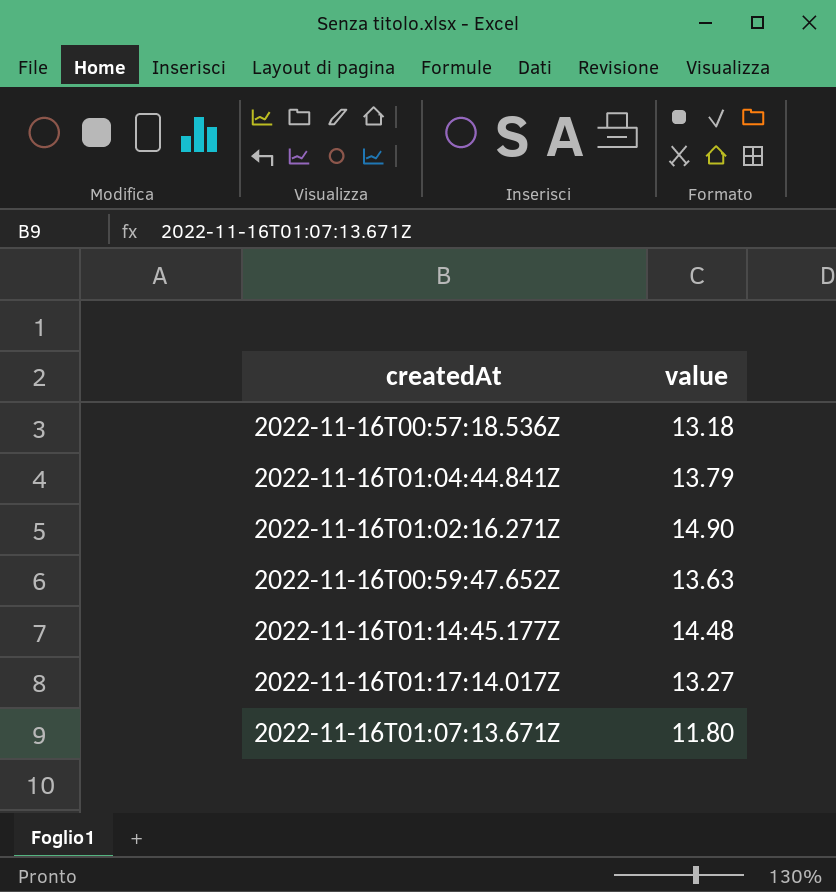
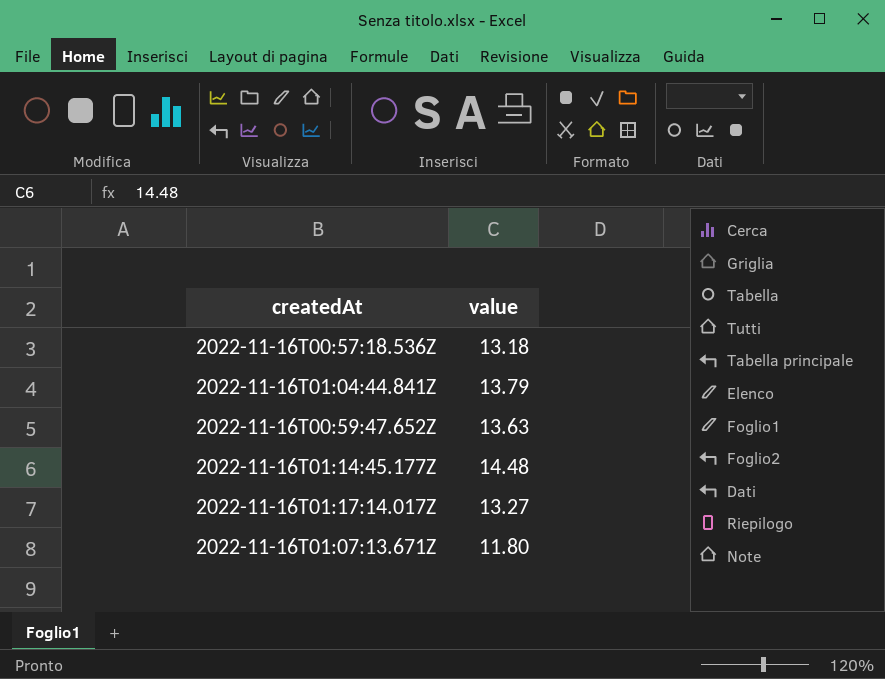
row 2022-11-16T01:02:16.271Z: 14.90 -> none

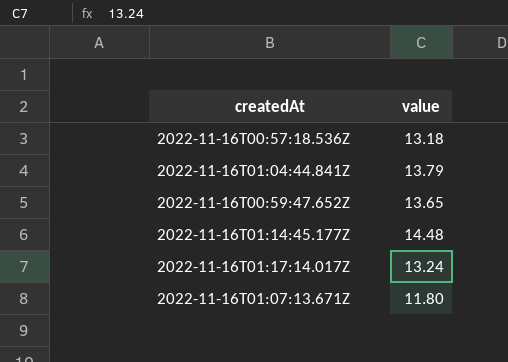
2022-11-16T00:59:47.652Z | value: 13.63 -> 13.65
2022-11-16T01:17:14.017Z | value: 13.27 -> 13.24

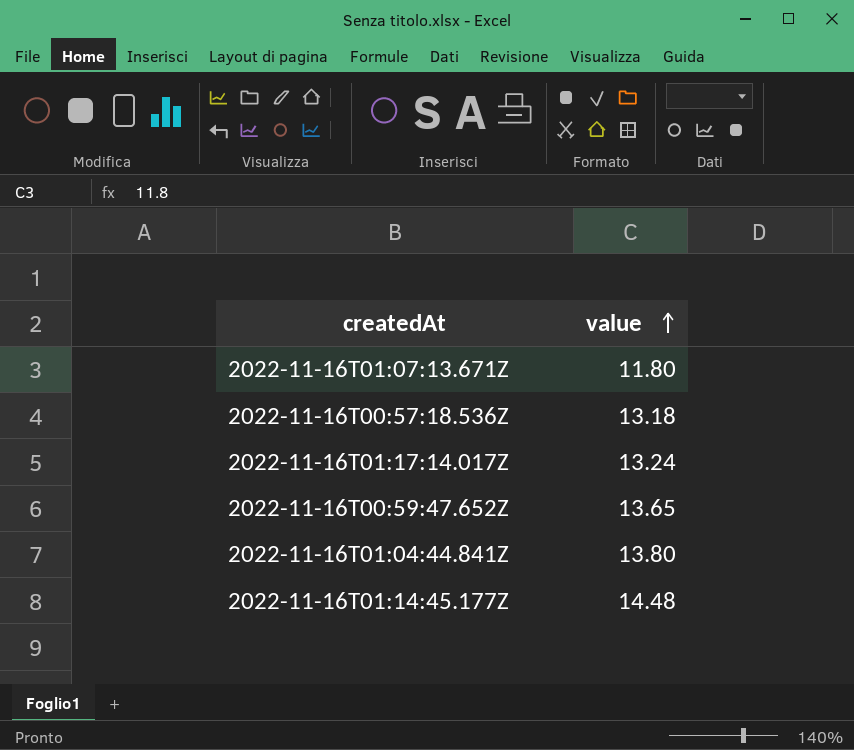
row order: none -> value ascending
2022-11-16T01:04:44.841Z | value: 13.79 -> 13.80

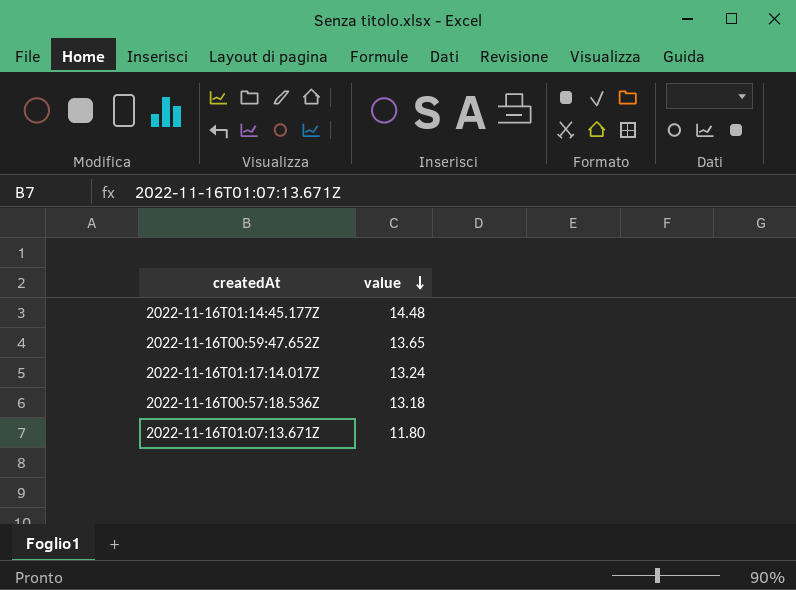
row order: value ascending -> value descending
row 2022-11-16T01:04:44.841Z: 13.80 -> none

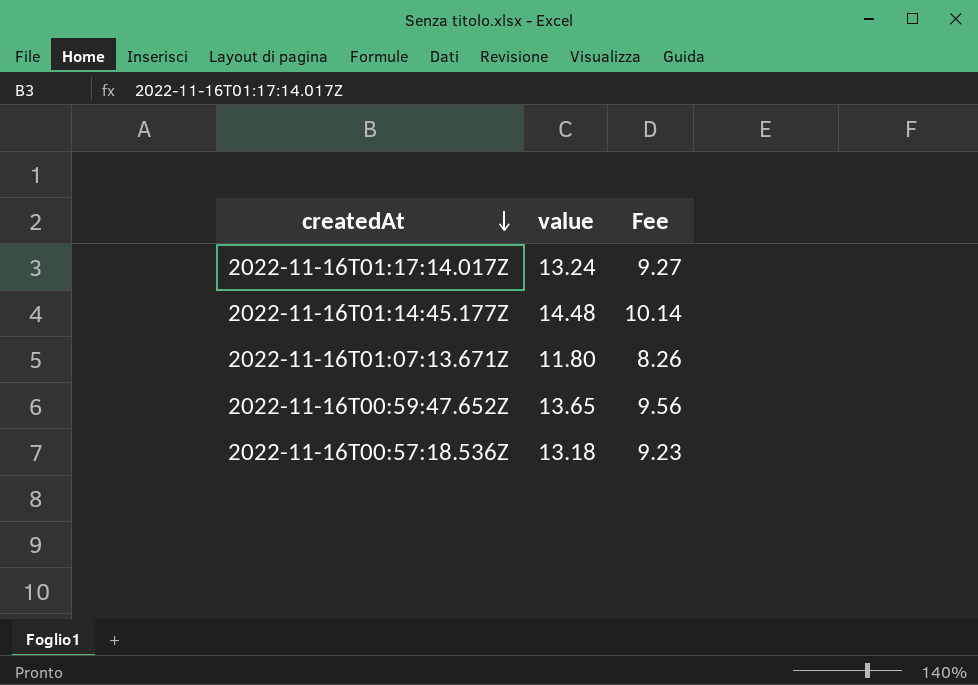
row order: value descending -> createdAt descending
column Fee | formula: none -> [value] * 0.7

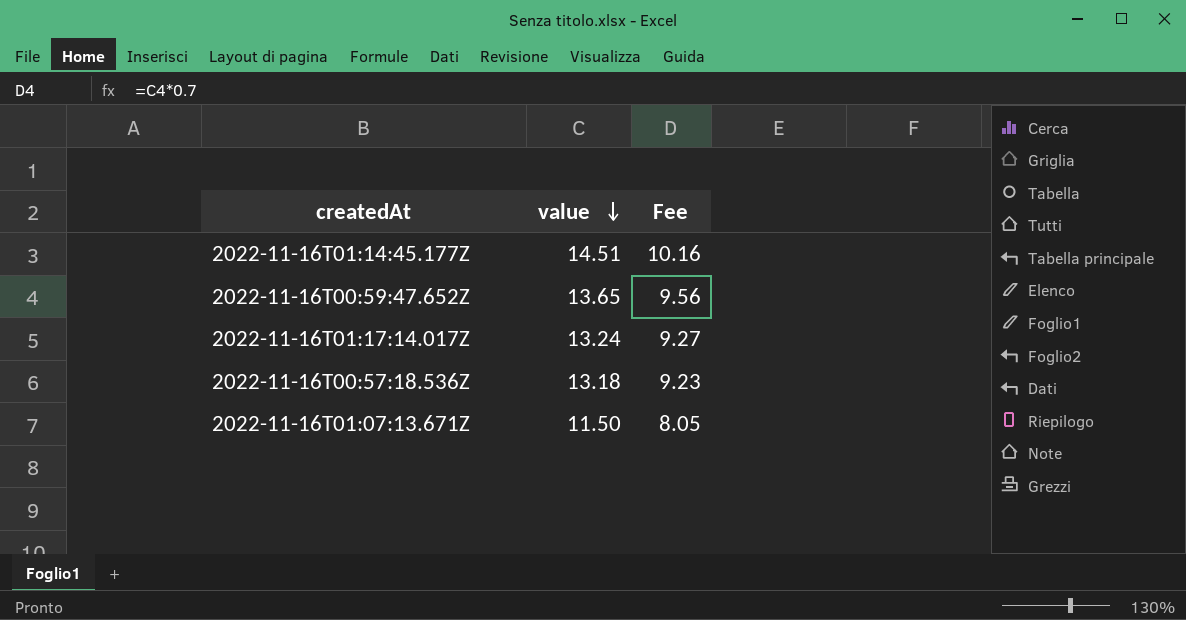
row order: createdAt descending -> value descending
2022-11-16T01:14:45.177Z | value: 14.48 -> 14.51
2022-11-16T01:14:45.177Z | Fee: 10.14 -> 10.16
2022-11-16T01:07:13.671Z | value: 11.80 -> 11.50
2022-11-16T01:07:13.671Z | Fee: 8.26 -> 8.05

